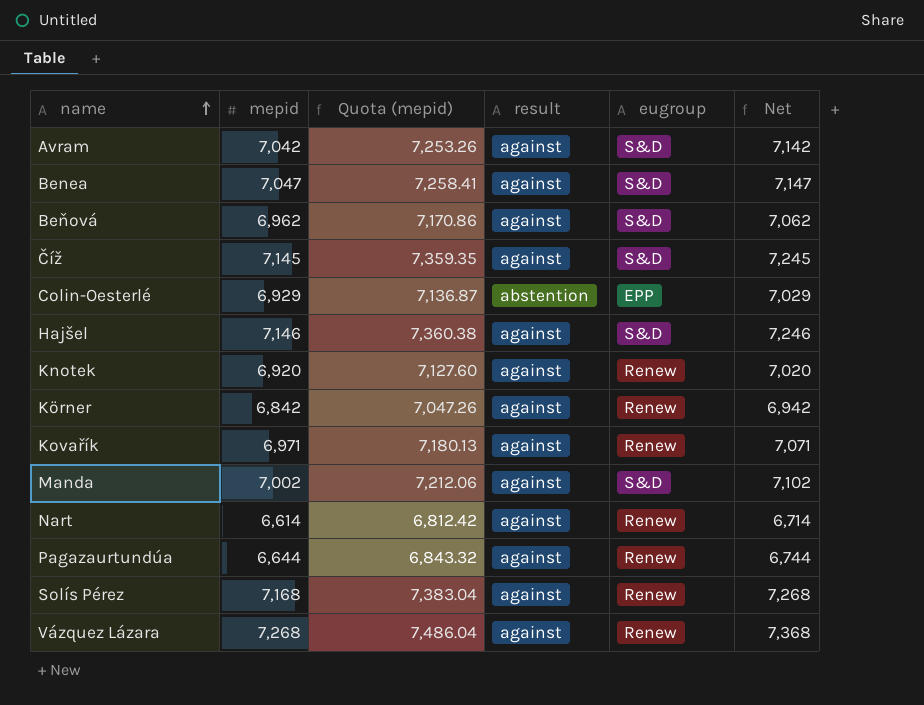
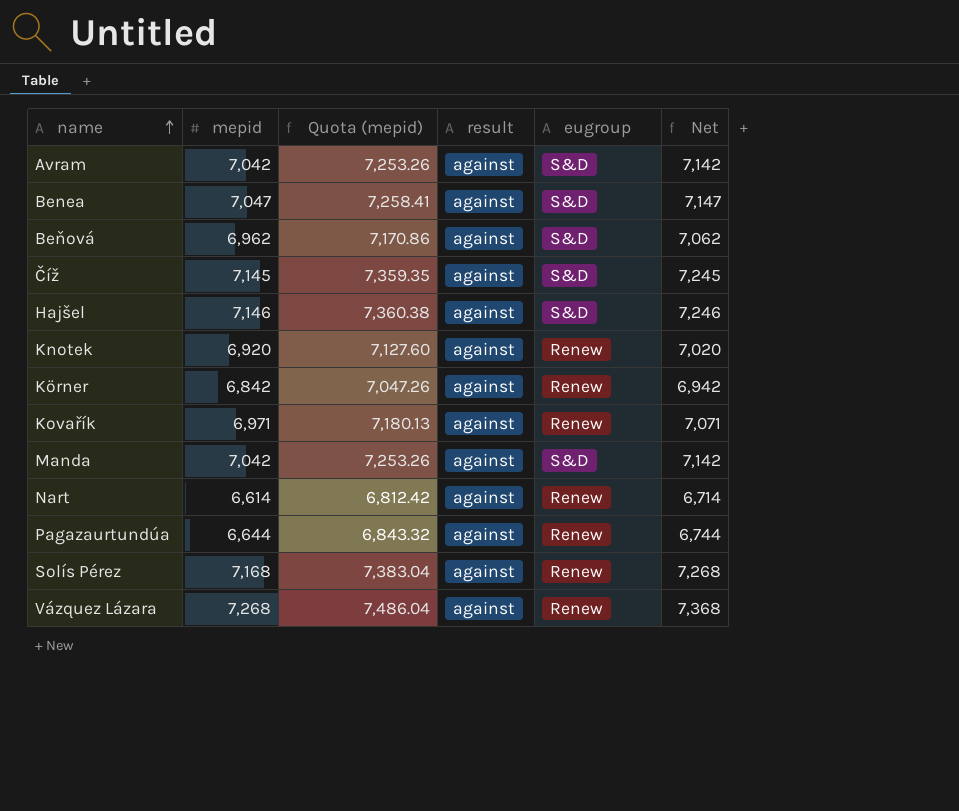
row Colin-Oesterlé: 6,929 | 7,136.87 | abstention | EPP | 7,029 -> none
Manda | mepid: 7,002 -> 7,042
Manda | Quota (mepid): 7,212.06 -> 7,253.26
Manda | Net: 7,102 -> 7,142

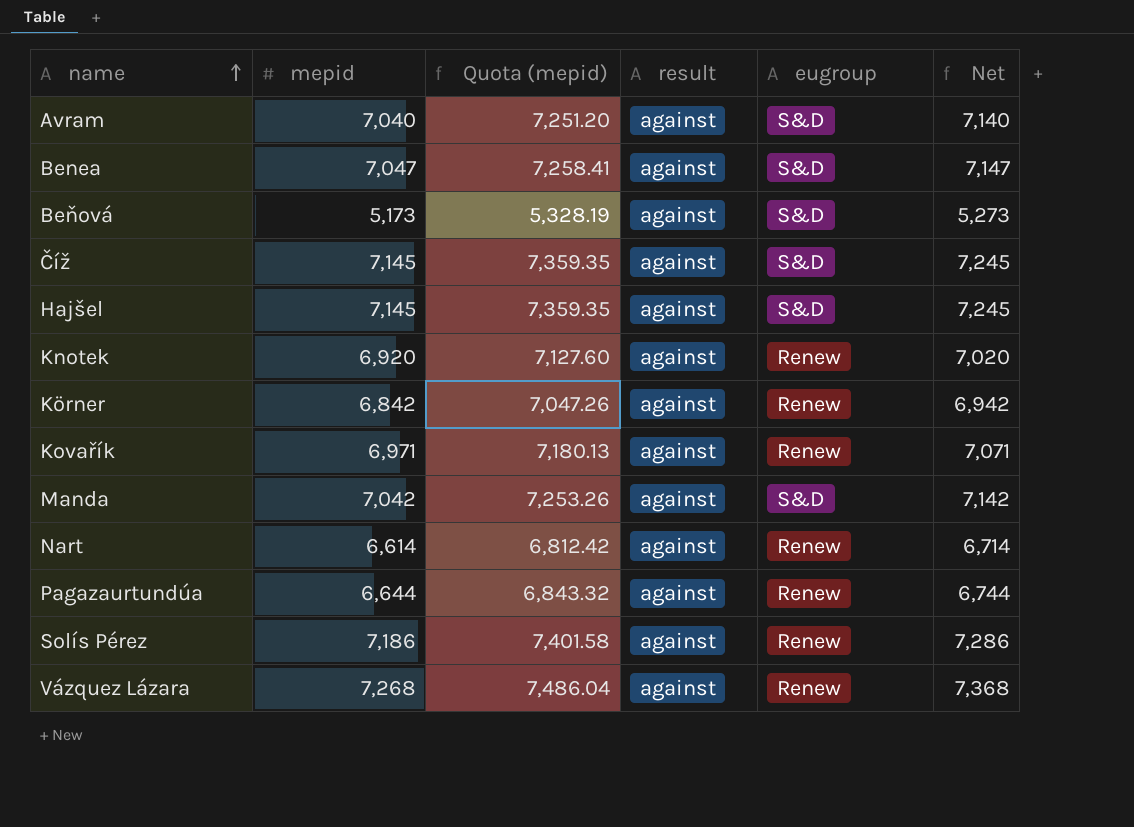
Avram | mepid: 7,042 -> 7,040
Avram | Quota (mepid): 7,253.26 -> 7,251.20
Avram | Net: 7,142 -> 7,140
Beňová | mepid: 6,962 -> 5,173
Beňová | Quota (mepid): 7,170.86 -> 5,328.19
Beňová | Net: 7,062 -> 5,273
Hajšel | mepid: 7,146 -> 7,145
Hajšel | Quota (mepid): 7,360.38 -> 7,359.35
Hajšel | Net: 7,246 -> 7,245
Solís Pérez | mepid: 7,168 -> 7,186
Solís Pérez | Quota (mepid): 7,383.04 -> 7,401.58
Solís Pérez | Net: 7,268 -> 7,286

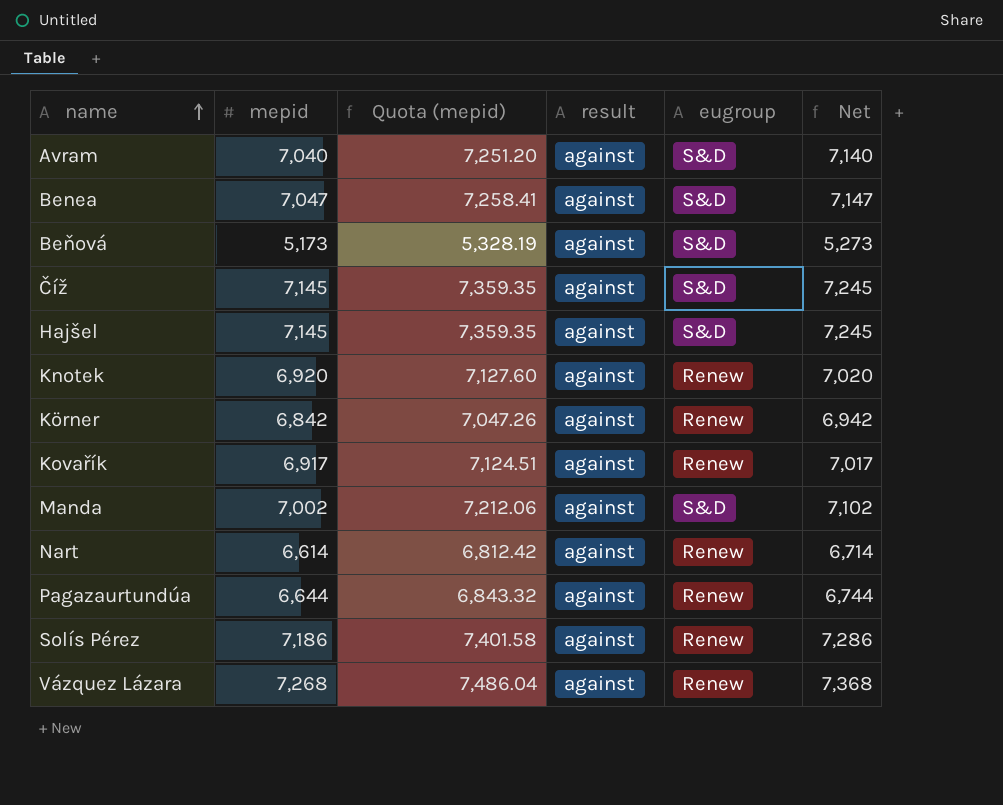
Kovařík | mepid: 6,971 -> 6,917
Kovařík | Quota (mepid): 7,180.13 -> 7,124.51
Kovařík | Net: 7,071 -> 7,017
Manda | mepid: 7,042 -> 7,002
Manda | Quota (mepid): 7,253.26 -> 7,212.06
Manda | Net: 7,142 -> 7,102

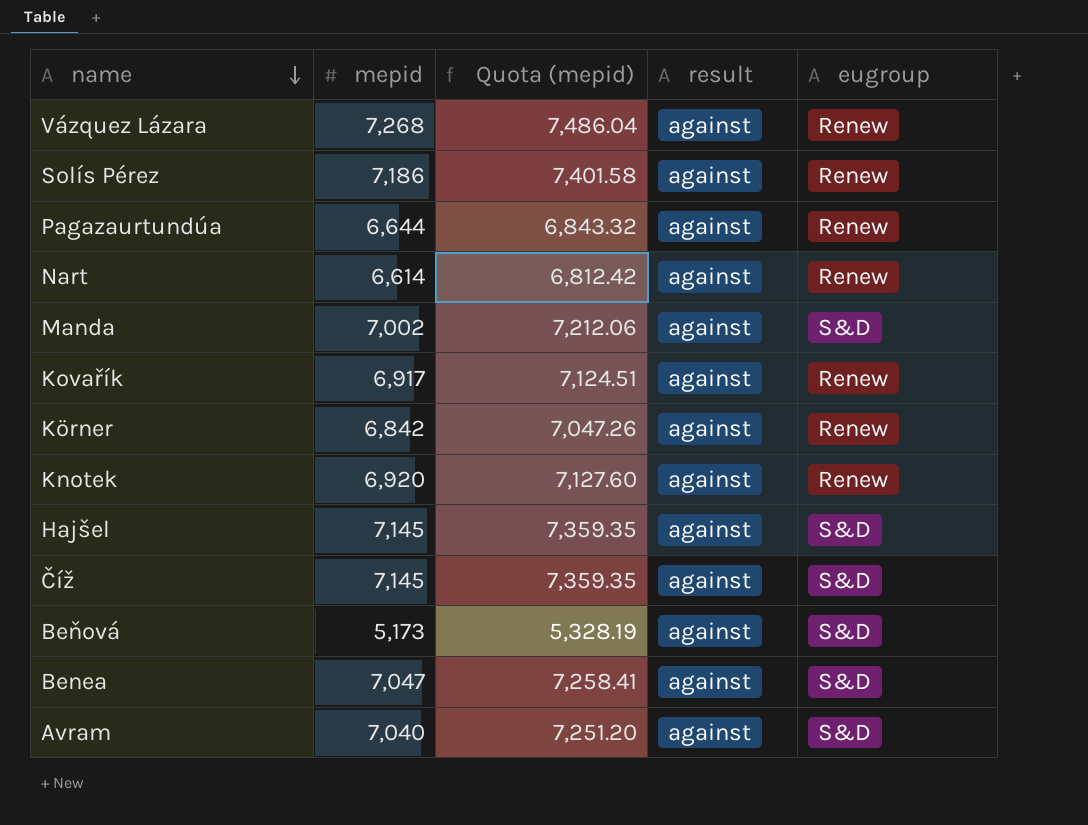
row order: name ascending -> name descending
column Net | formula: [mepid] + 100 -> none

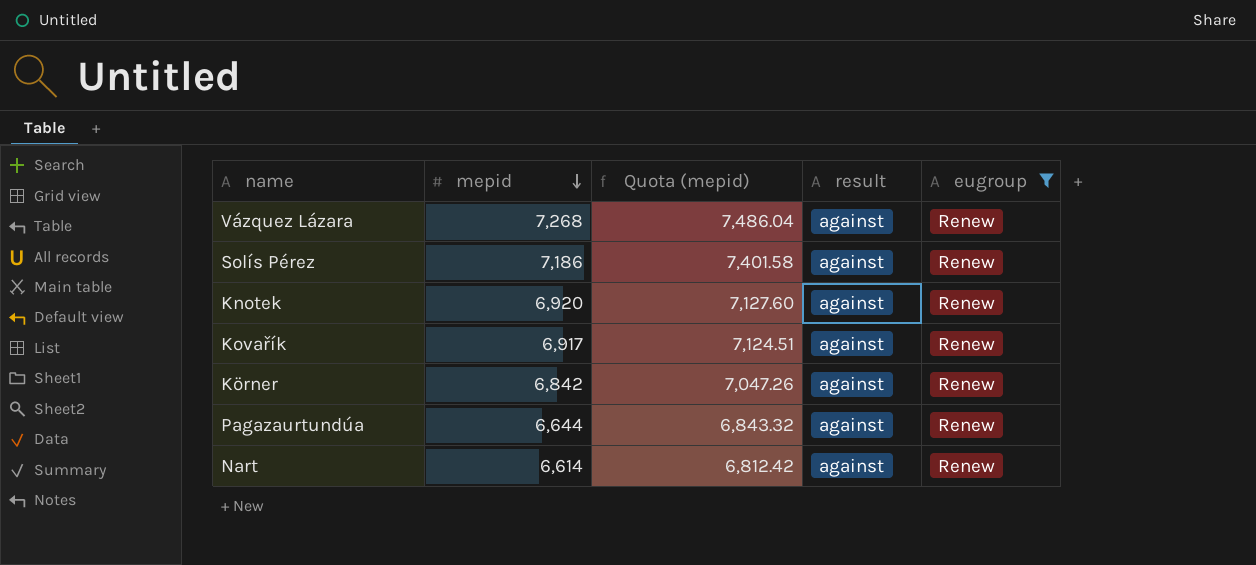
filter: none -> eugroup = Renew
row order: name descending -> mepid descending

